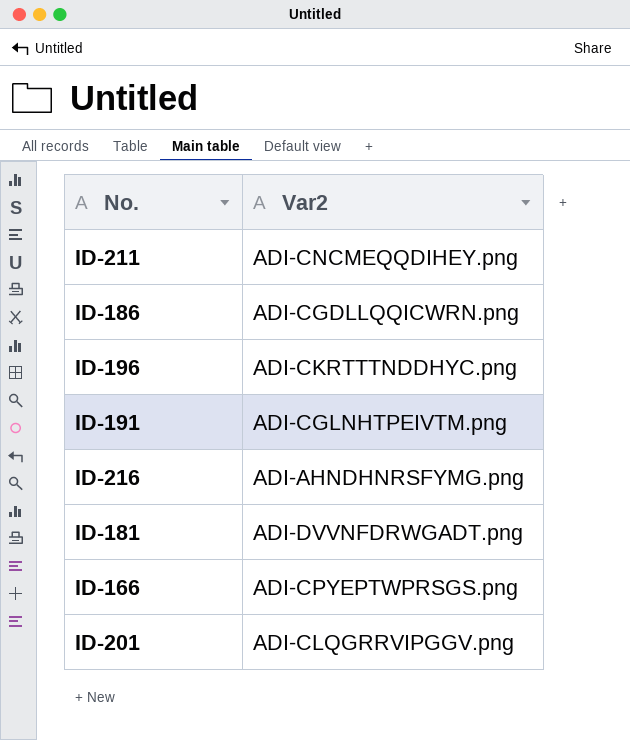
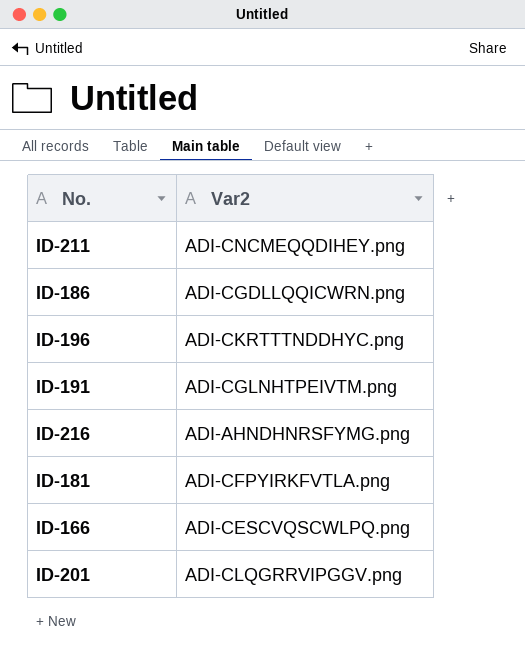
ID-181 | Var2: ADI-DVVNFDRWGADT.png -> ADI-CFPYIRKFVTLA.png
ID-166 | Var2: ADI-CPYEPTWPRSGS.png -> ADI-CESCVQSCWLPQ.png

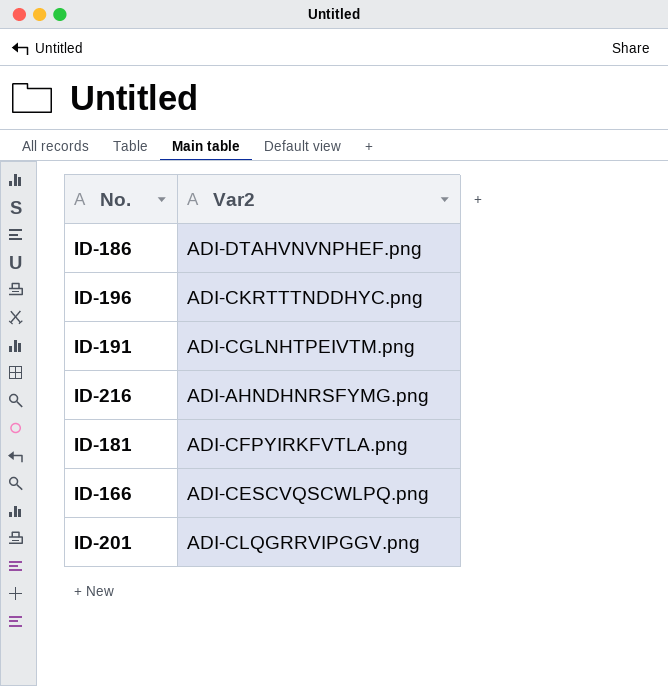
row ID-211: ADI-CNCMEQQDIHEY.png -> none
ID-186 | Var2: ADI-CGDLLQQICWRN.png -> ADI-DTAHVNVNPHEF.png

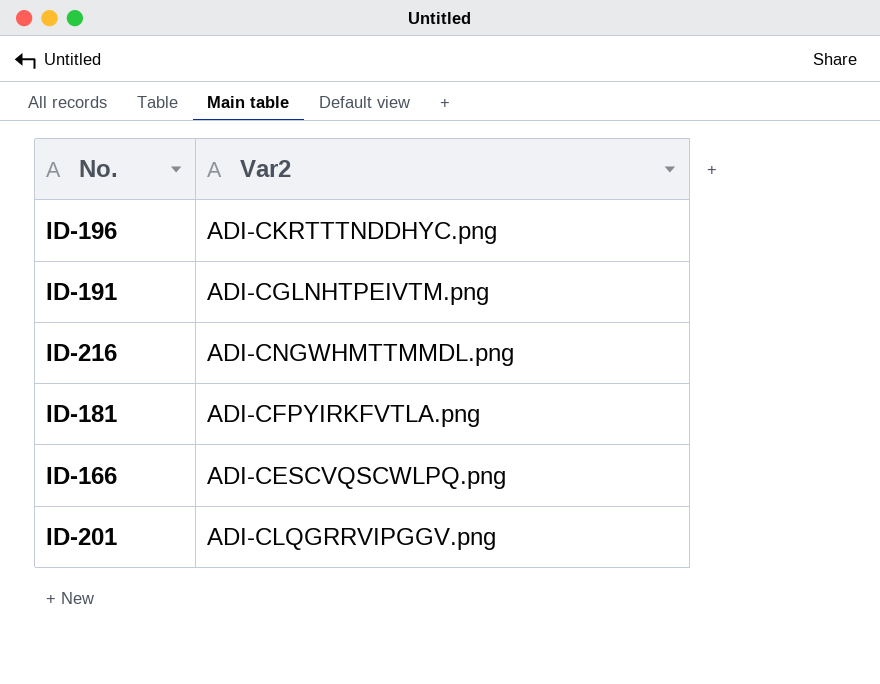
row ID-186: ADI-DTAHVNVNPHEF.png -> none
ID-216 | Var2: ADI-AHNDHNRSFYMG.png -> ADI-CNGWHMTTMMDL.png

